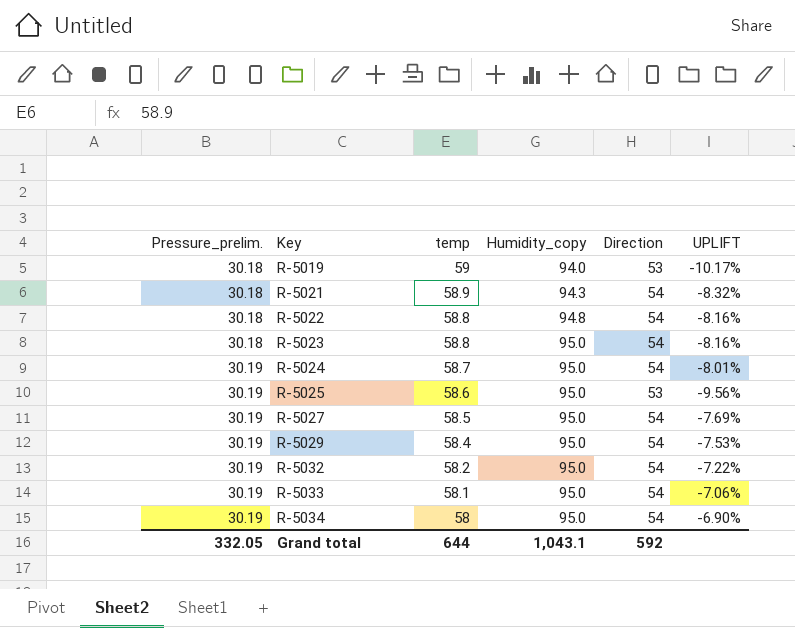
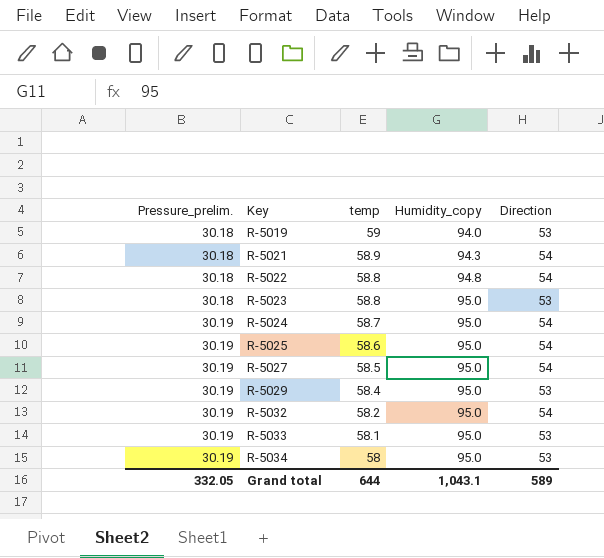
column UPLIFT | formula: ([Direction] - [temp]) / [temp] -> none
R-5023 | Direction: 54 -> 53
R-5025 | Direction: 53 -> 54
R-5029 | Direction: 54 -> 53
R-5033 | Direction: 54 -> 53
R-5034 | Direction: 54 -> 53
Grand total | Direction: 592 -> 589

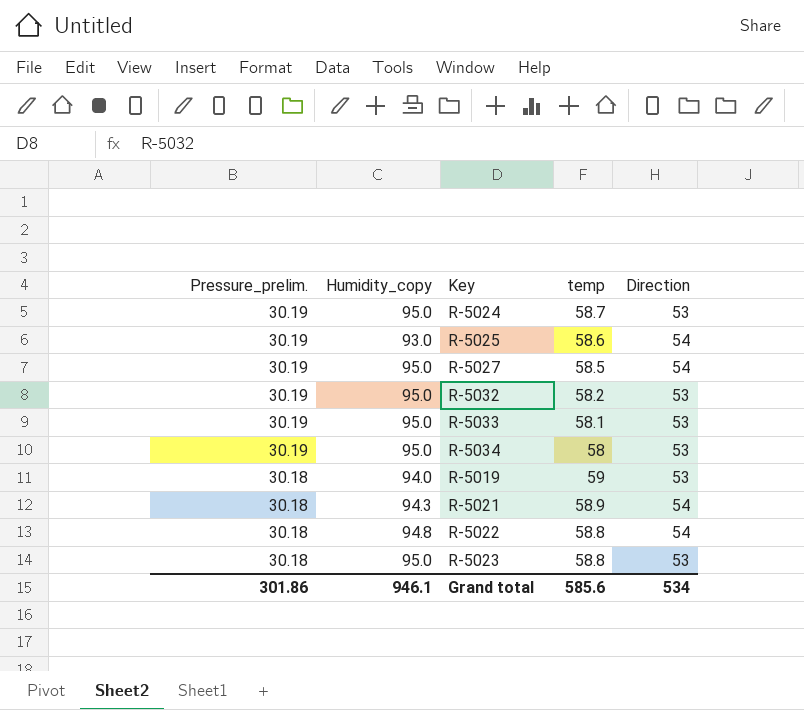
row order: Pressure_prelim. ascending -> Pressure_prelim. descending
column Humidity_copy | position: 4 -> 2
row R-5029: 30.19 | 58.4 | 95.0 | 53 -> none
R-5024 | Direction: 54 -> 53
R-5025 | Humidity_copy: 95.0 -> 93.0
R-5032 | Direction: 54 -> 53
Grand total | Pressure_prelim.: 332.05 -> 301.86
Grand total | Humidity_copy: 1,043.1 -> 946.1
Grand total | temp: 644 -> 585.6
Grand total | Direction: 589 -> 534

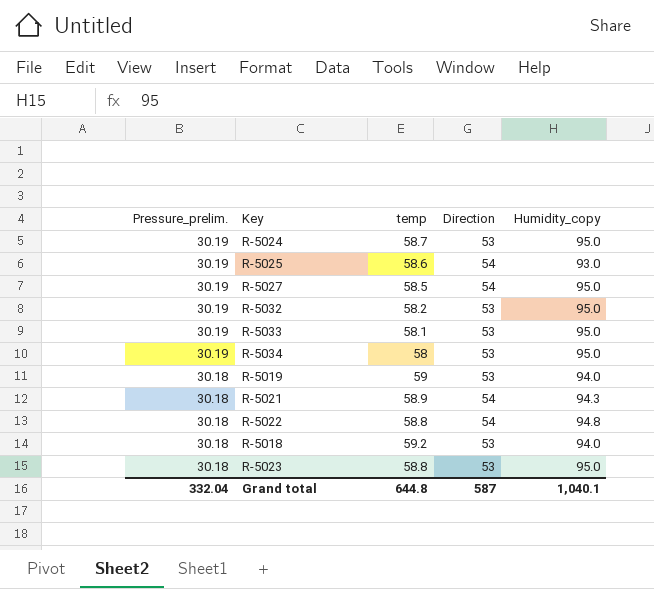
column Humidity_copy | position: 2 -> 5
row R-5018: none -> 30.18 | 59.2 | 53 | 94.0
Grand total | Pressure_prelim.: 301.86 -> 332.04
Grand total | temp: 585.6 -> 644.8
Grand total | Direction: 534 -> 587
Grand total | Humidity_copy: 946.1 -> 1,040.1

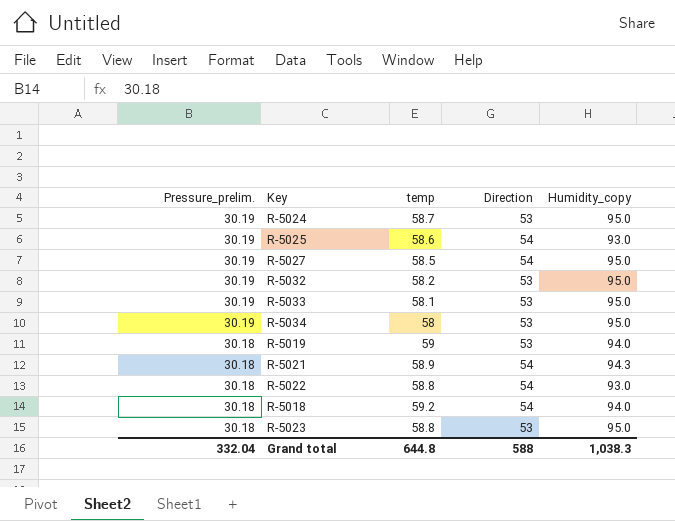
R-5022 | Humidity_copy: 94.8 -> 93.0
R-5018 | Direction: 53 -> 54
Grand total | Direction: 587 -> 588
Grand total | Humidity_copy: 1,040.1 -> 1,038.3

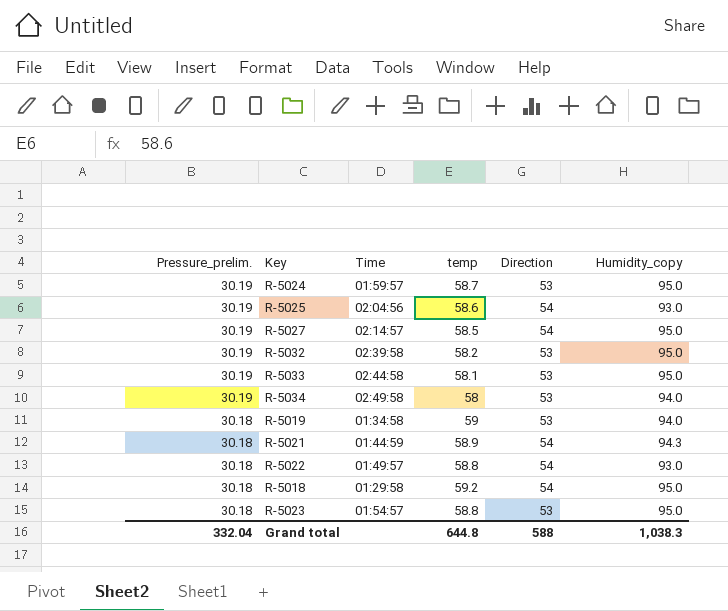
column Time | position: none -> 3
R-5034 | Humidity_copy: 95.0 -> 94.0
R-5018 | Humidity_copy: 94.0 -> 95.0

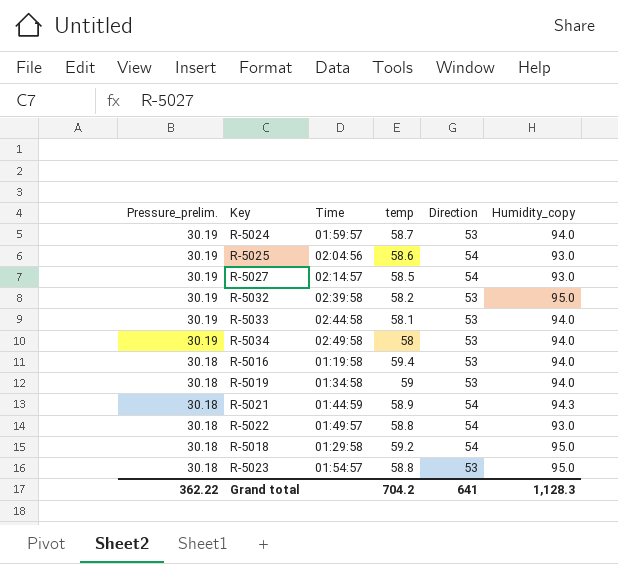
R-5024 | Humidity_copy: 95.0 -> 94.0
R-5027 | Humidity_copy: 95.0 -> 93.0
R-5033 | Humidity_copy: 95.0 -> 94.0
row R-5016: none -> 30.18 | 01:19:58 | 59.4 | 53 | 94.0
Grand total | Pressure_prelim.: 332.04 -> 362.22
Grand total | temp: 644.8 -> 704.2
Grand total | Direction: 588 -> 641
Grand total | Humidity_copy: 1,038.3 -> 1,128.3

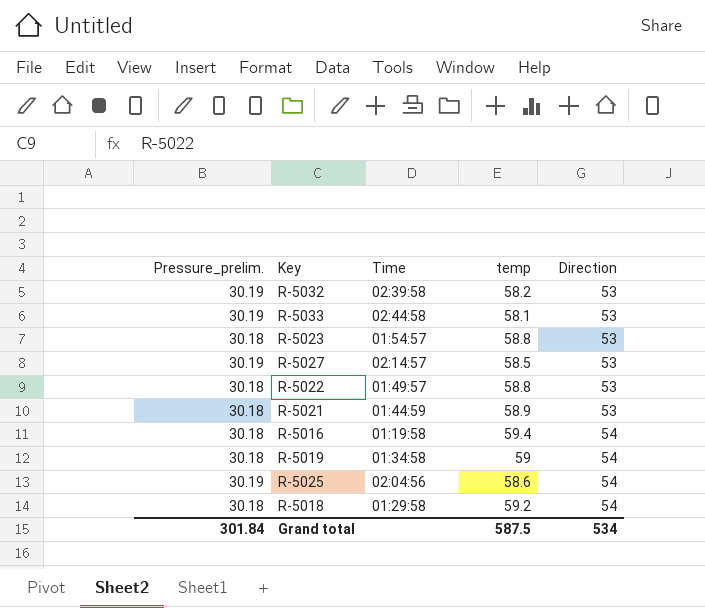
row order: Pressure_prelim. descending -> Direction ascending
column Humidity_copy | position: 6 -> none
row R-5024: 30.19 | 01:59:57 | 58.7 | 53 | 94.0 -> none
row R-5034: 30.19 | 02:49:58 | 58 | 53 | 94.0 -> none
R-5027 | Direction: 54 -> 53
R-5022 | Direction: 54 -> 53
R-5021 | Direction: 54 -> 53
R-5016 | Direction: 53 -> 54
R-5019 | Direction: 53 -> 54
Grand total | Pressure_prelim.: 362.22 -> 301.84
Grand total | temp: 704.2 -> 587.5
Grand total | Direction: 641 -> 534

